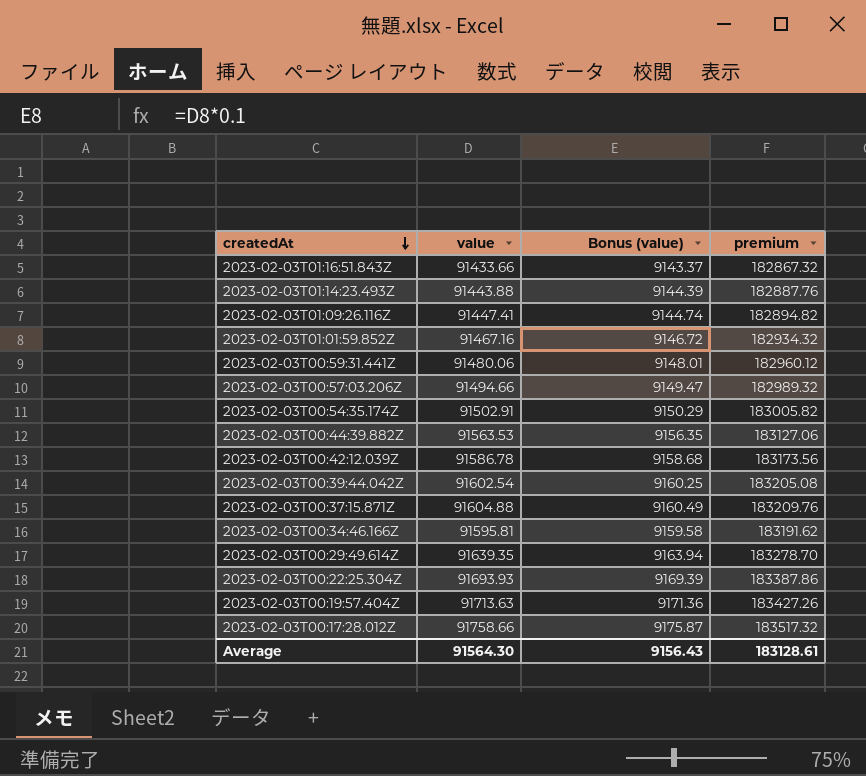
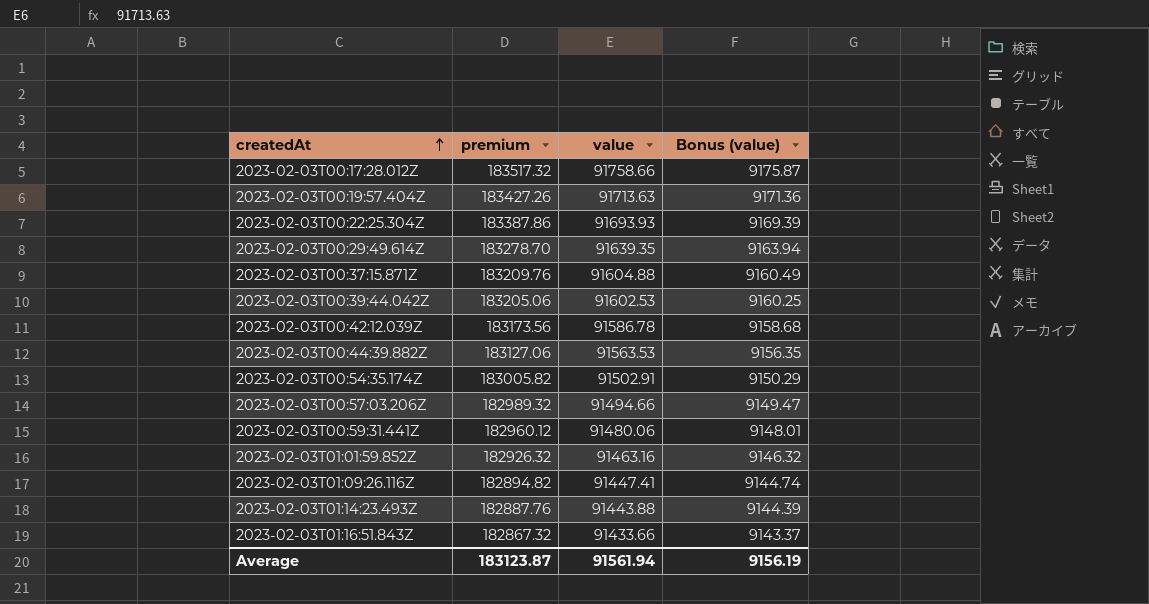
row order: createdAt descending -> createdAt ascending
column premium | position: 4 -> 2
row 2023-02-03T00:34:46.166Z: 91595.81 | 9159.58 | 183191.62 -> none
2023-02-03T00:39:44.042Z | premium: 183205.08 -> 183205.06
2023-02-03T00:39:44.042Z | value: 91602.54 -> 91602.53
2023-02-03T01:01:59.852Z | premium: 182934.32 -> 182926.32
2023-02-03T01:01:59.852Z | value: 91467.16 -> 91463.16
2023-02-03T01:01:59.852Z | Bonus (value): 9146.72 -> 9146.32
Average | premium: 183128.61 -> 183123.87
Average | value: 91564.30 -> 91561.94
Average | Bonus (value): 9156.43 -> 9156.19

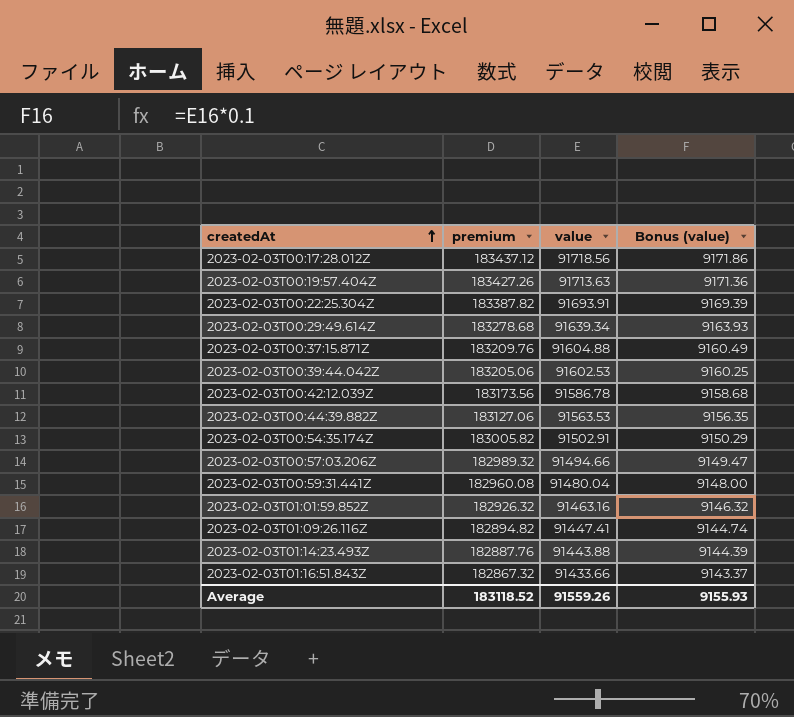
2023-02-03T00:17:28.012Z | premium: 183517.32 -> 183437.12
2023-02-03T00:17:28.012Z | value: 91758.66 -> 91718.56
2023-02-03T00:17:28.012Z | Bonus (value): 9175.87 -> 9171.86
2023-02-03T00:22:25.304Z | premium: 183387.86 -> 183387.82
2023-02-03T00:22:25.304Z | value: 91693.93 -> 91693.91
2023-02-03T00:29:49.614Z | premium: 183278.70 -> 183278.68
2023-02-03T00:29:49.614Z | value: 91639.35 -> 91639.34
2023-02-03T00:29:49.614Z | Bonus (value): 9163.94 -> 9163.93
2023-02-03T00:59:31.441Z | premium: 182960.12 -> 182960.08
2023-02-03T00:59:31.441Z | value: 91480.06 -> 91480.04
2023-02-03T00:59:31.441Z | Bonus (value): 9148.01 -> 9148.00
Average | premium: 183123.87 -> 183118.52
Average | value: 91561.94 -> 91559.26
Average | Bonus (value): 9156.19 -> 9155.93

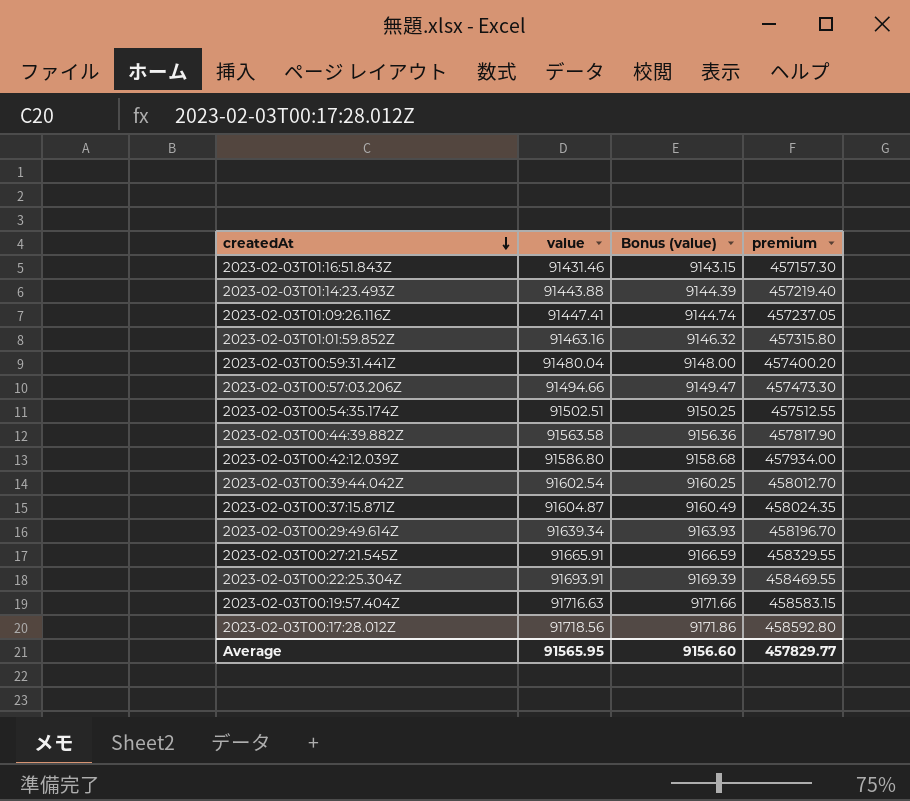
row order: createdAt ascending -> createdAt descending
column premium | formula: [value] * 2 -> [value] * 5
column premium | position: 2 -> 4
2023-02-03T01:16:51.843Z | value: 91433.66 -> 91431.46
2023-02-03T01:16:51.843Z | Bonus (value): 9143.37 -> 9143.15
2023-02-03T00:54:35.174Z | value: 91502.91 -> 91502.51
2023-02-03T00:54:35.174Z | Bonus (value): 9150.29 -> 9150.25
2023-02-03T00:44:39.882Z | value: 91563.53 -> 91563.58
2023-02-03T00:44:39.882Z | Bonus (value): 9156.35 -> 9156.36
2023-02-03T00:42:12.039Z | value: 91586.78 -> 91586.80
2023-02-03T00:39:44.042Z | value: 91602.53 -> 91602.54
2023-02-03T00:37:15.871Z | value: 91604.88 -> 91604.87
row 2023-02-03T00:27:21.545Z: none -> 91665.91 | 9166.59 | 458329.55
2023-02-03T00:19:57.404Z | value: 91713.63 -> 91716.63
2023-02-03T00:19:57.404Z | Bonus (value): 9171.36 -> 9171.66
Average | value: 91559.26 -> 91565.95
Average | Bonus (value): 9155.93 -> 9156.60
Average | premium: 183118.52 -> 457829.77

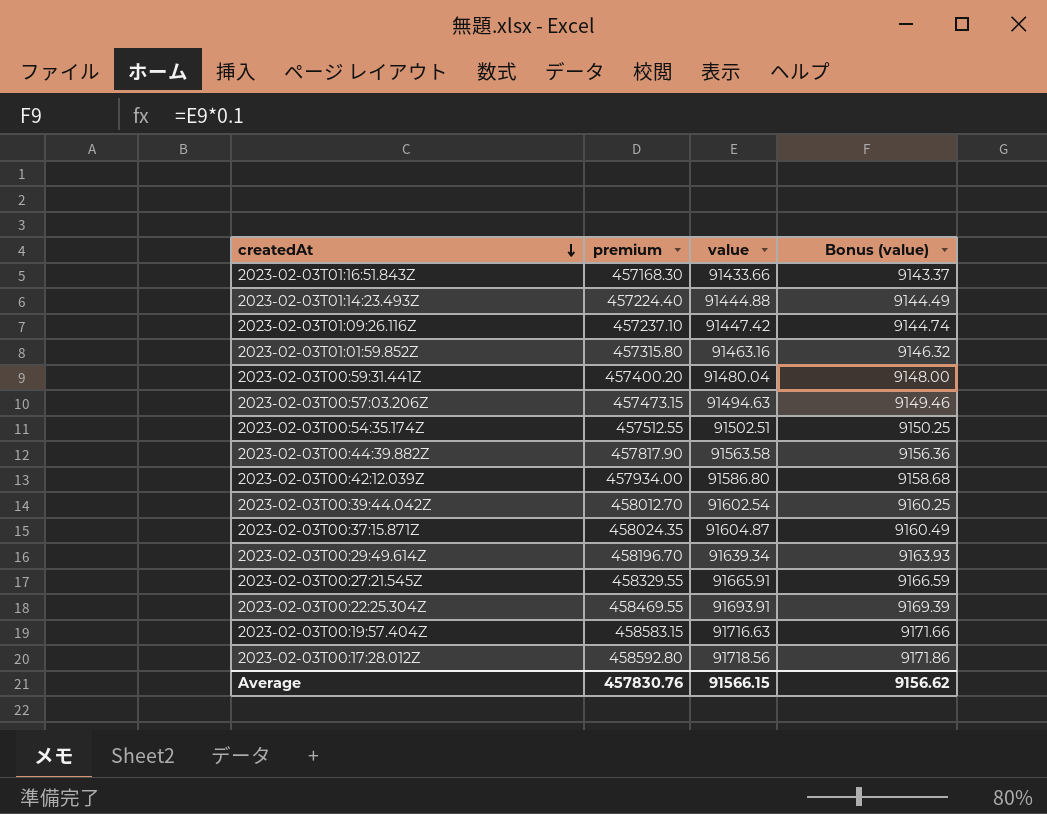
column premium | position: 4 -> 2
2023-02-03T01:16:51.843Z | premium: 457157.30 -> 457168.30
2023-02-03T01:16:51.843Z | value: 91431.46 -> 91433.66
2023-02-03T01:16:51.843Z | Bonus (value): 9143.15 -> 9143.37
2023-02-03T01:14:23.493Z | premium: 457219.40 -> 457224.40
2023-02-03T01:14:23.493Z | value: 91443.88 -> 91444.88
2023-02-03T01:14:23.493Z | Bonus (value): 9144.39 -> 9144.49
2023-02-03T01:09:26.116Z | premium: 457237.05 -> 457237.10
2023-02-03T01:09:26.116Z | value: 91447.41 -> 91447.42
2023-02-03T00:57:03.206Z | premium: 457473.30 -> 457473.15
2023-02-03T00:57:03.206Z | value: 91494.66 -> 91494.63
2023-02-03T00:57:03.206Z | Bonus (value): 9149.47 -> 9149.46
Average | premium: 457829.77 -> 457830.76
Average | value: 91565.95 -> 91566.15
Average | Bonus (value): 9156.60 -> 9156.62

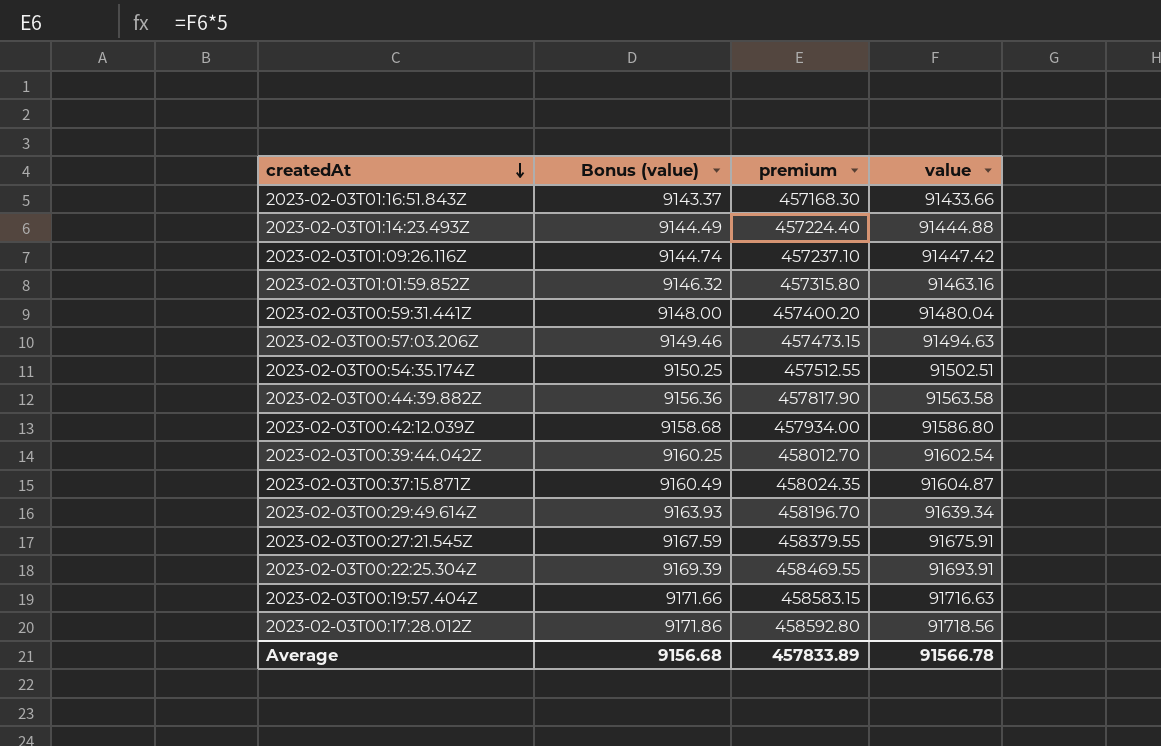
column Bonus (value) | position: 4 -> 2
2023-02-03T00:27:21.545Z | Bonus (value): 9166.59 -> 9167.59
2023-02-03T00:27:21.545Z | premium: 458329.55 -> 458379.55
2023-02-03T00:27:21.545Z | value: 91665.91 -> 91675.91
Average | Bonus (value): 9156.62 -> 9156.68
Average | premium: 457830.76 -> 457833.89
Average | value: 91566.15 -> 91566.78

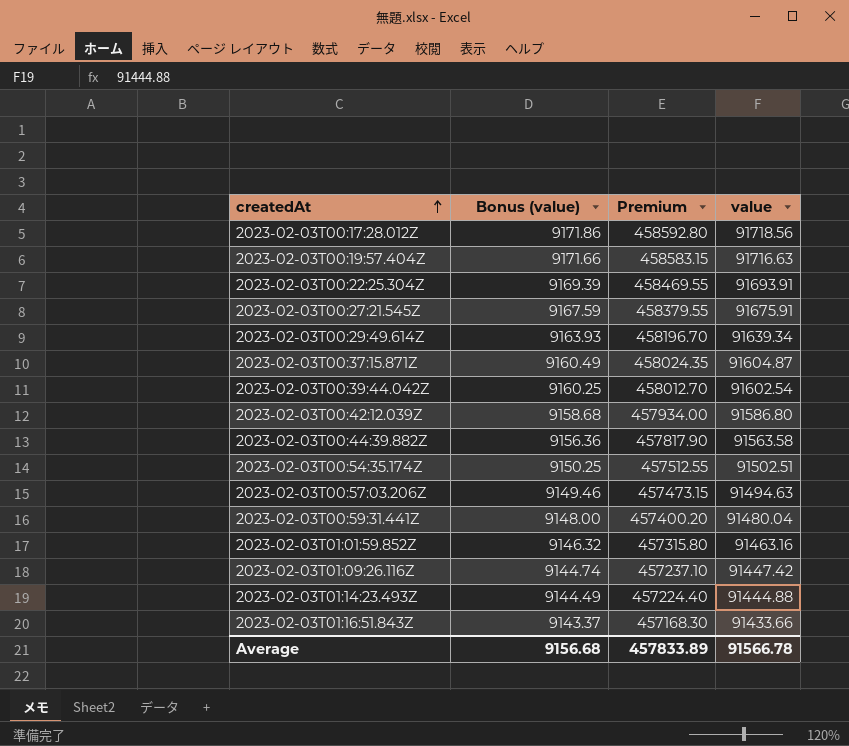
row order: createdAt descending -> createdAt ascending
column name: premium -> Premium

